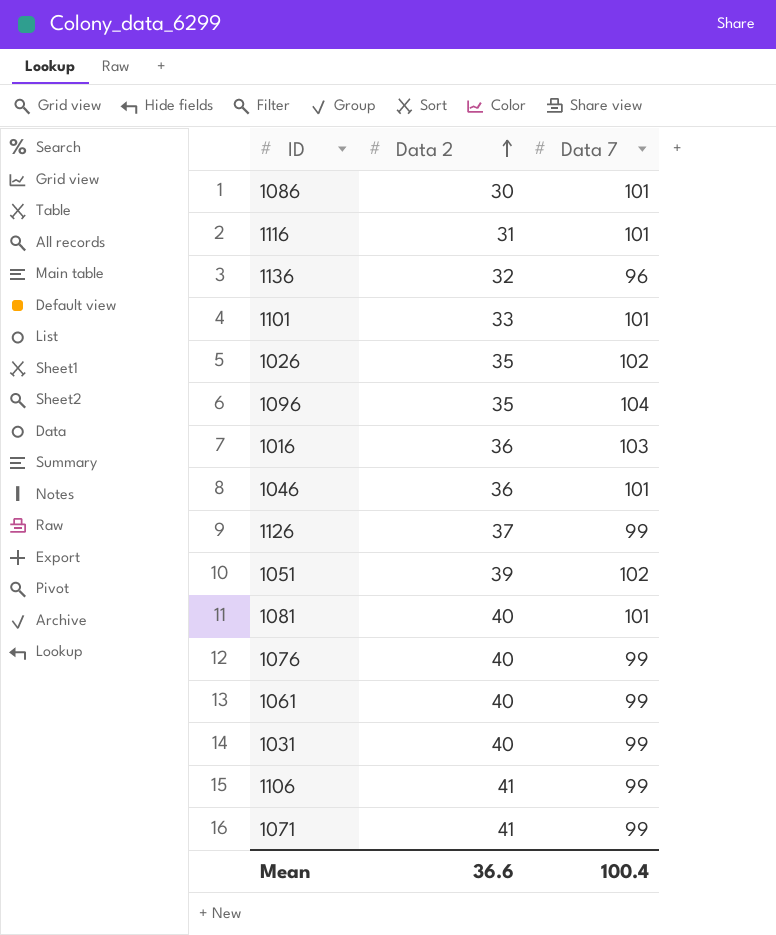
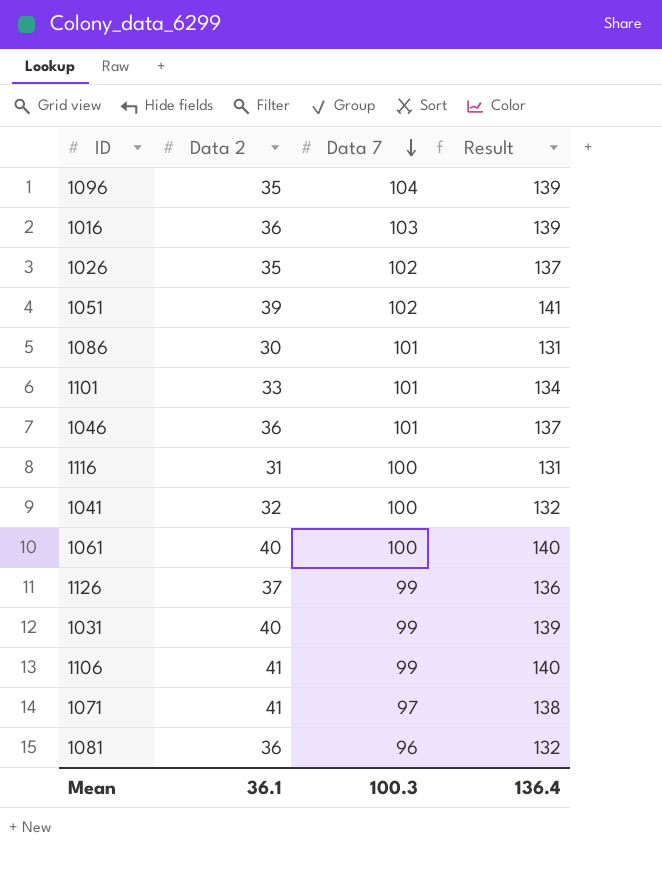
row order: Data 2 ascending -> Data 7 descending
column Result | formula: none -> [Data 2] + [Data 7]
row 1136: 32 | 96 -> none
row 1076: 40 | 99 -> none
1116 | Data 7: 101 -> 100
row 1041: none -> 32 | 100 | 132
1061 | Data 7: 99 -> 100
1071 | Data 7: 99 -> 97
1081 | Data 2: 40 -> 36
1081 | Data 7: 101 -> 96
Mean | Data 2: 36.6 -> 36.1
Mean | Data 7: 100.4 -> 100.3

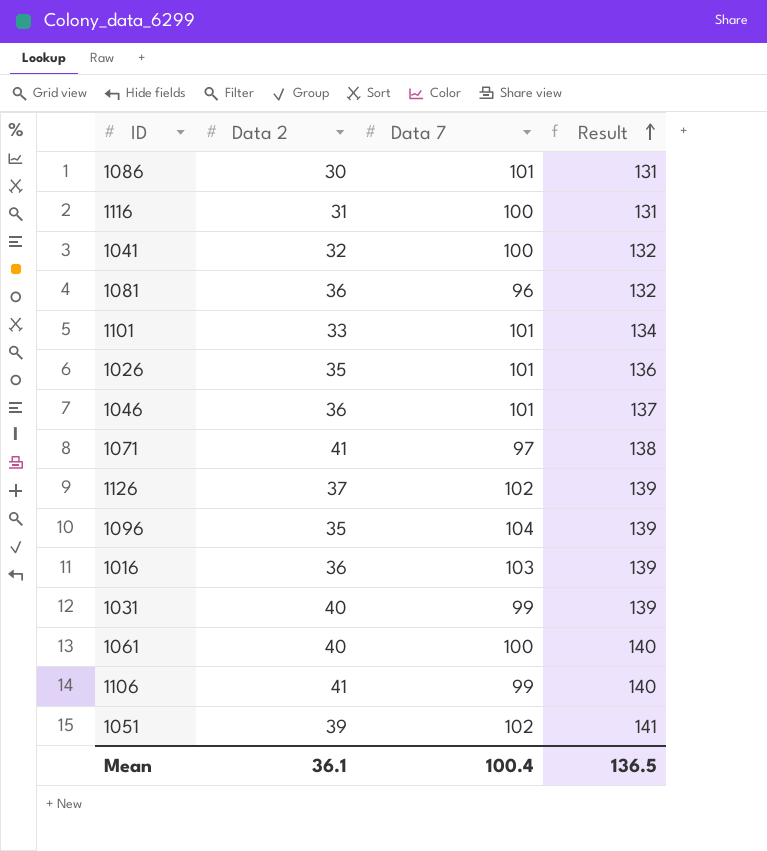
row order: Data 7 descending -> Result ascending
1026 | Data 7: 102 -> 101
1026 | Result: 137 -> 136
1126 | Data 7: 99 -> 102
1126 | Result: 136 -> 139
Mean | Data 7: 100.3 -> 100.4
Mean | Result: 136.4 -> 136.5

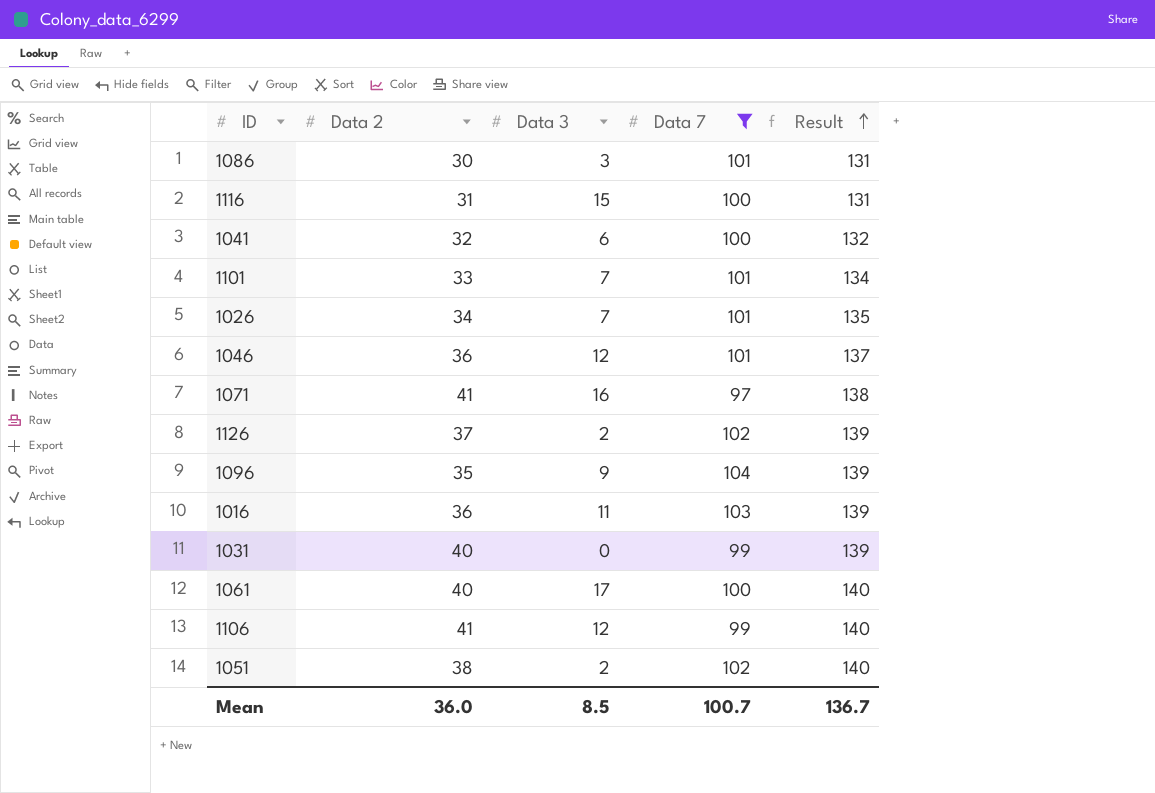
filter: none -> Data 7 != 96
column Data 3 | position: none -> 3
1026 | Data 2: 35 -> 34
1026 | Result: 136 -> 135
1051 | Data 2: 39 -> 38
1051 | Result: 141 -> 140
Mean | Data 2: 36.1 -> 36.0
Mean | Data 7: 100.4 -> 100.7
Mean | Result: 136.5 -> 136.7

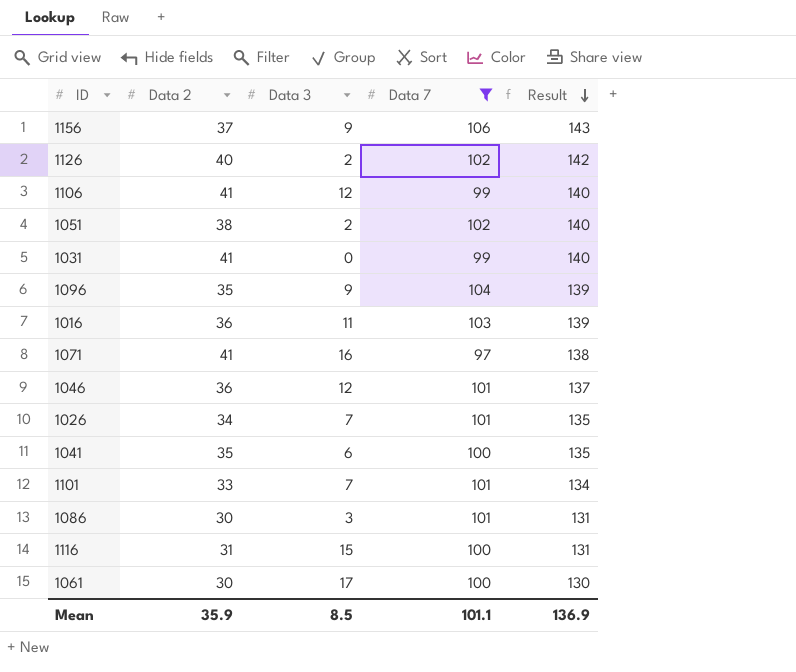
row order: Result ascending -> Result descending
row 1156: none -> 37 | 9 | 106 | 143
1126 | Data 2: 37 -> 40
1126 | Result: 139 -> 142
1031 | Data 2: 40 -> 41
1031 | Result: 139 -> 140
1041 | Data 2: 32 -> 35
1041 | Result: 132 -> 135
1061 | Data 2: 40 -> 30
1061 | Result: 140 -> 130
Mean | Data 2: 36.0 -> 35.9
Mean | Data 7: 100.7 -> 101.1
Mean | Result: 136.7 -> 136.9

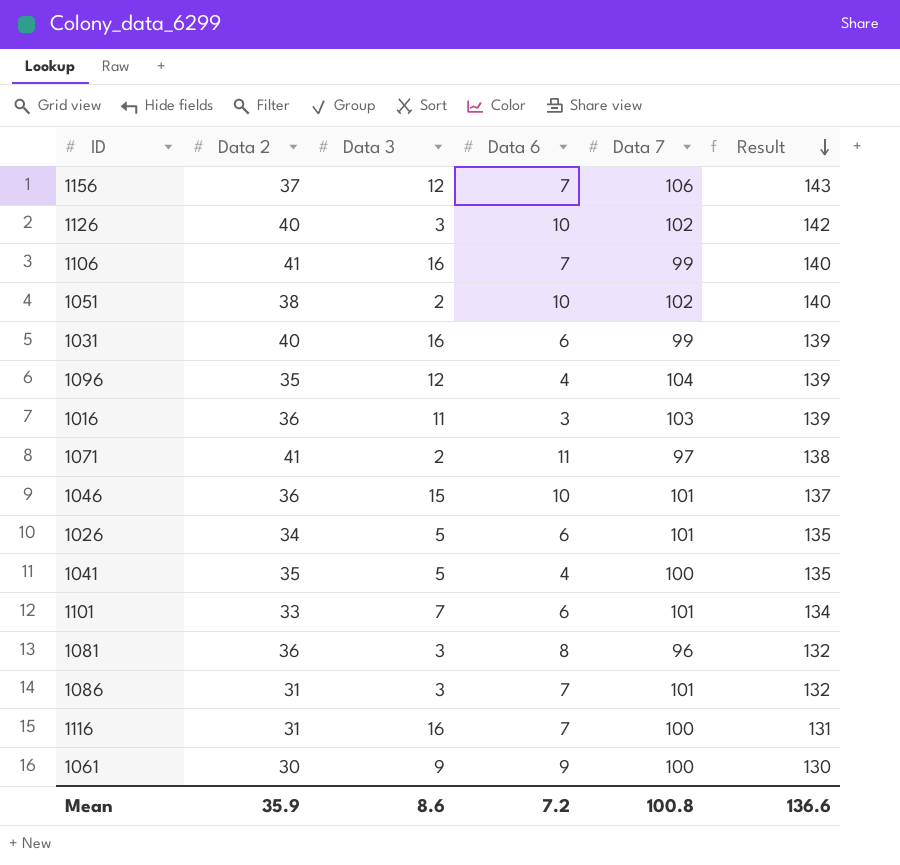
filter: Data 7 != 96 -> none
column Data 6 | position: none -> 4
1156 | Data 3: 9 -> 12
1126 | Data 3: 2 -> 3
1106 | Data 3: 12 -> 16
1031 | Data 2: 41 -> 40
1031 | Data 3: 0 -> 16
1031 | Result: 140 -> 139
1096 | Data 3: 9 -> 12
1071 | Data 3: 16 -> 2
1046 | Data 3: 12 -> 15
1026 | Data 3: 7 -> 5
1041 | Data 3: 6 -> 5
1086 | Data 2: 30 -> 31
1086 | Result: 131 -> 132
1116 | Data 3: 15 -> 16
1061 | Data 3: 17 -> 9
Mean | Data 3: 8.5 -> 8.6
Mean | Data 7: 101.1 -> 100.8
Mean | Result: 136.9 -> 136.6

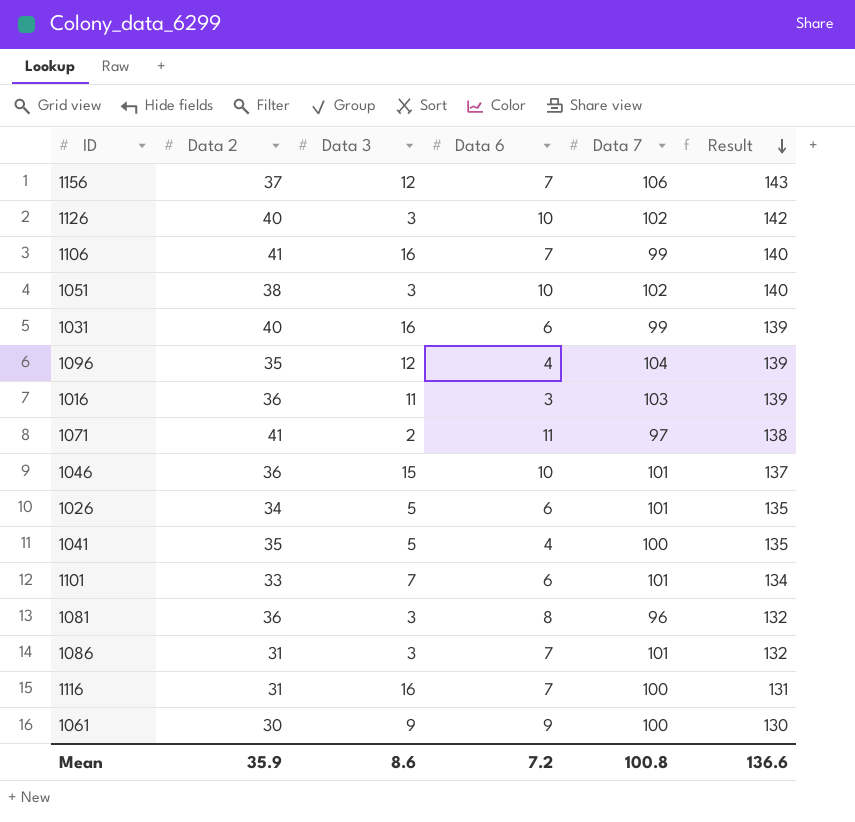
1051 | Data 3: 2 -> 3

